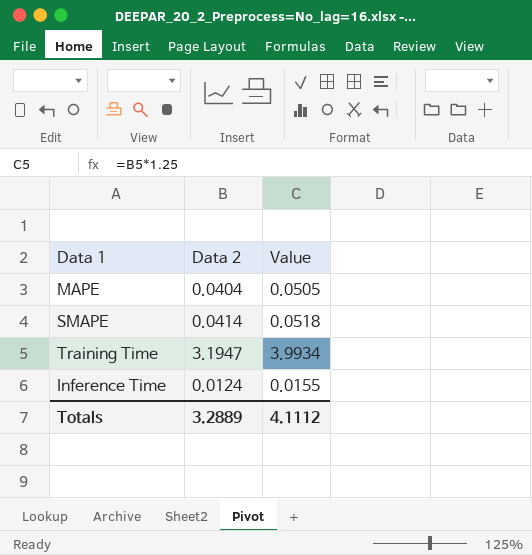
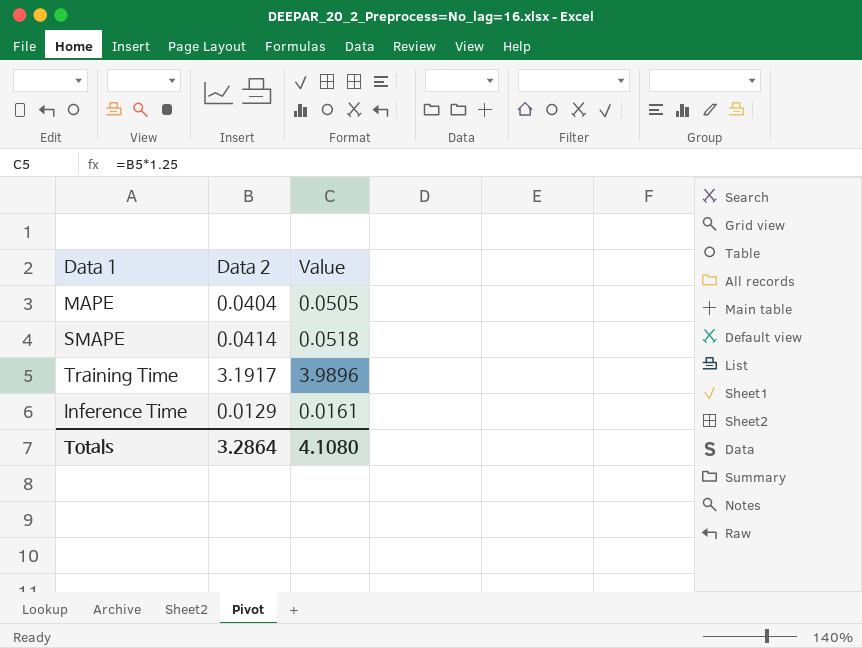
Training Time | Data 2: 3.1947 -> 3.1917
Training Time | Value: 3.9934 -> 3.9896
Inference Time | Data 2: 0.0124 -> 0.0129
Inference Time | Value: 0.0155 -> 0.0161
Totals | Data 2: 3.2889 -> 3.2864
Totals | Value: 4.1112 -> 4.1080

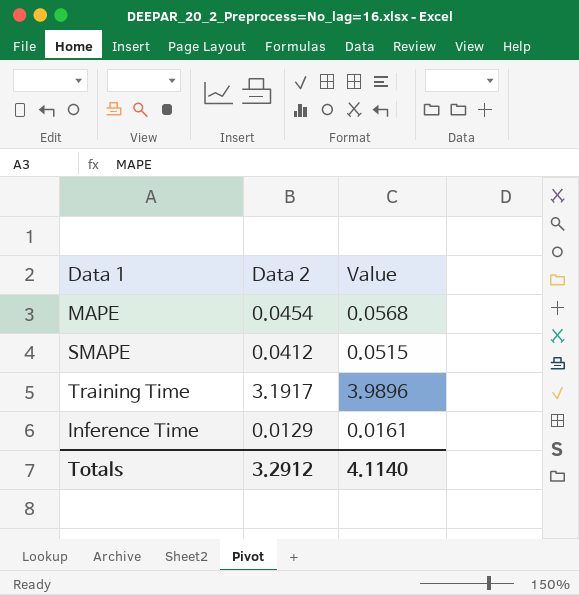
MAPE | Data 2: 0.0404 -> 0.0454
MAPE | Value: 0.0505 -> 0.0568
SMAPE | Data 2: 0.0414 -> 0.0412
SMAPE | Value: 0.0518 -> 0.0515
Totals | Data 2: 3.2864 -> 3.2912
Totals | Value: 4.1080 -> 4.1140

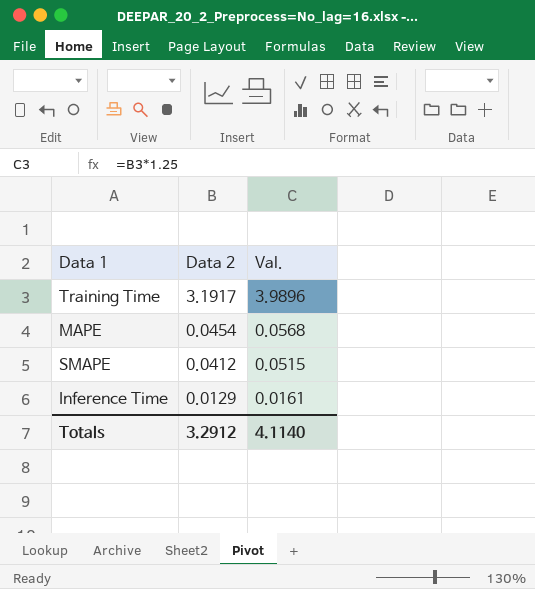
row order: none -> Data 2 descending
column name: Value -> Val.

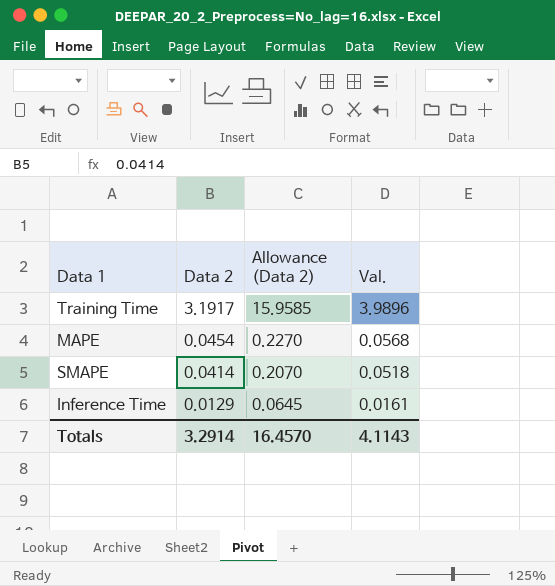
column Allowance (Data 2) | formula: none -> [Data 2] * 5
SMAPE | Data 2: 0.0412 -> 0.0414
SMAPE | Val.: 0.0515 -> 0.0518
Totals | Data 2: 3.2912 -> 3.2914
Totals | Val.: 4.1140 -> 4.1143

